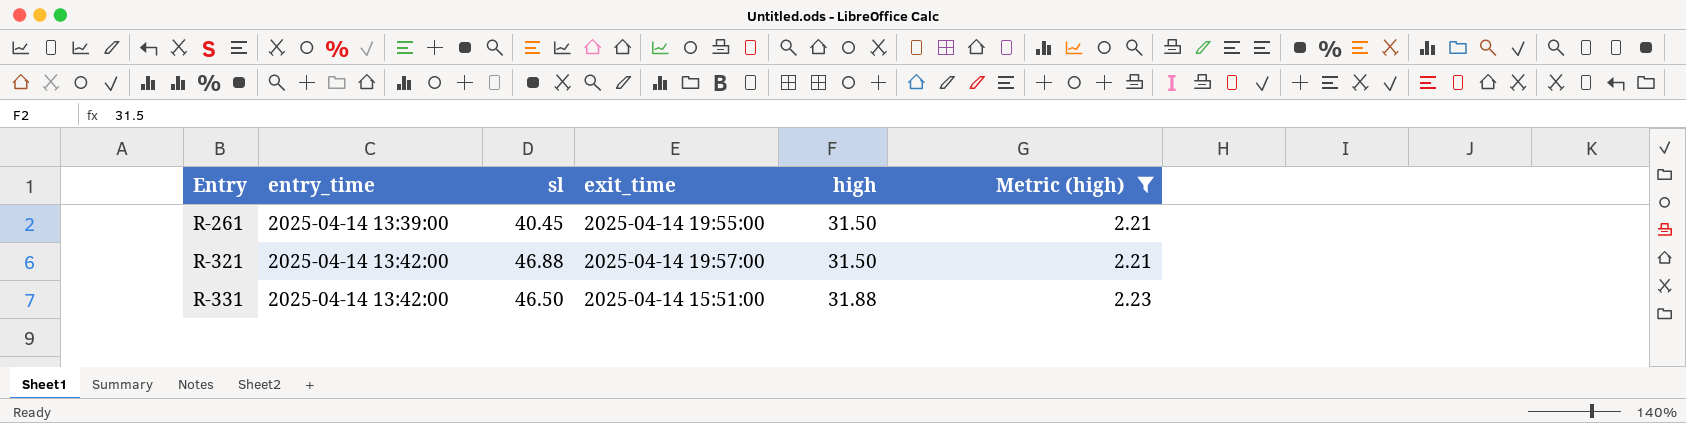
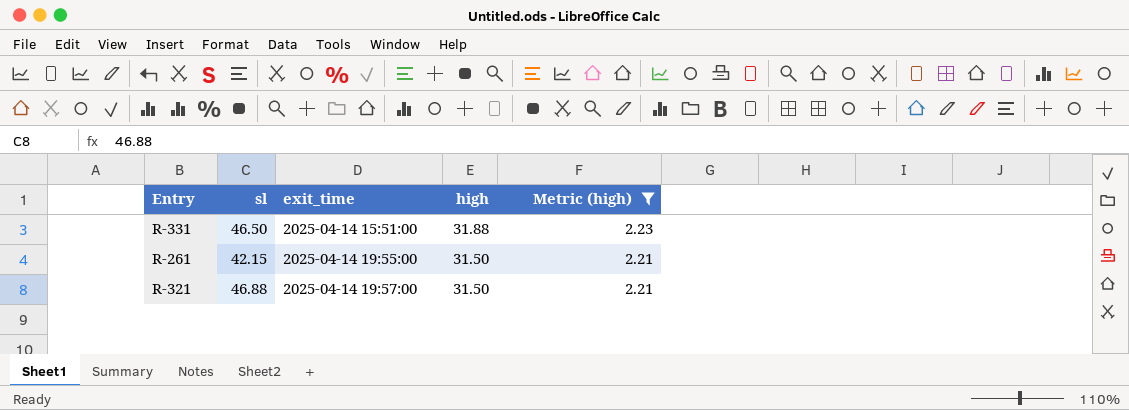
row order: Entry ascending -> exit_time ascending
column entry_time | position: 2 -> none
R-261 | sl: 40.45 -> 42.15

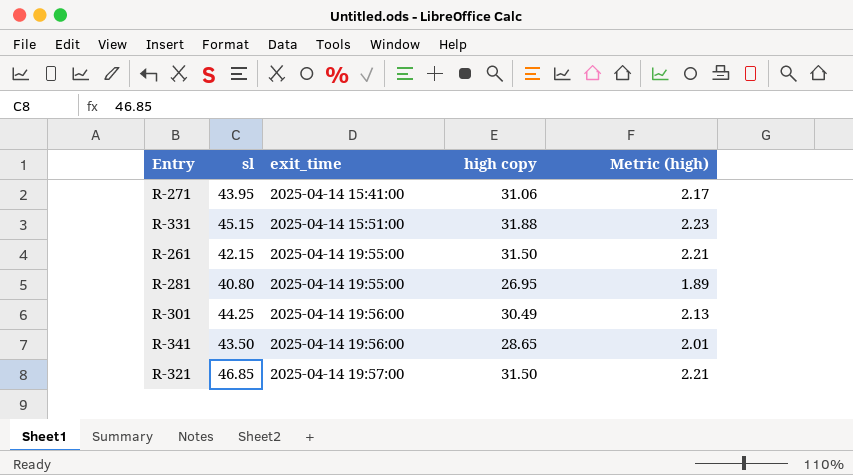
filter: Metric (high) >= 2.21 -> none
column name: high -> high copy
R-331 | sl: 46.50 -> 45.15
R-321 | sl: 46.88 -> 46.85

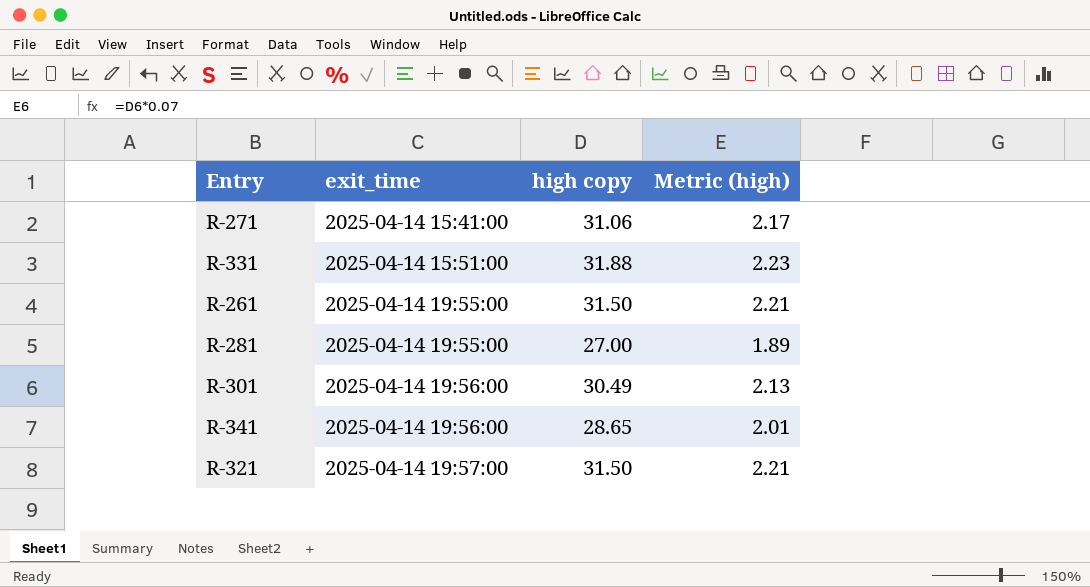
column sl | position: 2 -> none
R-281 | high copy: 26.95 -> 27.00

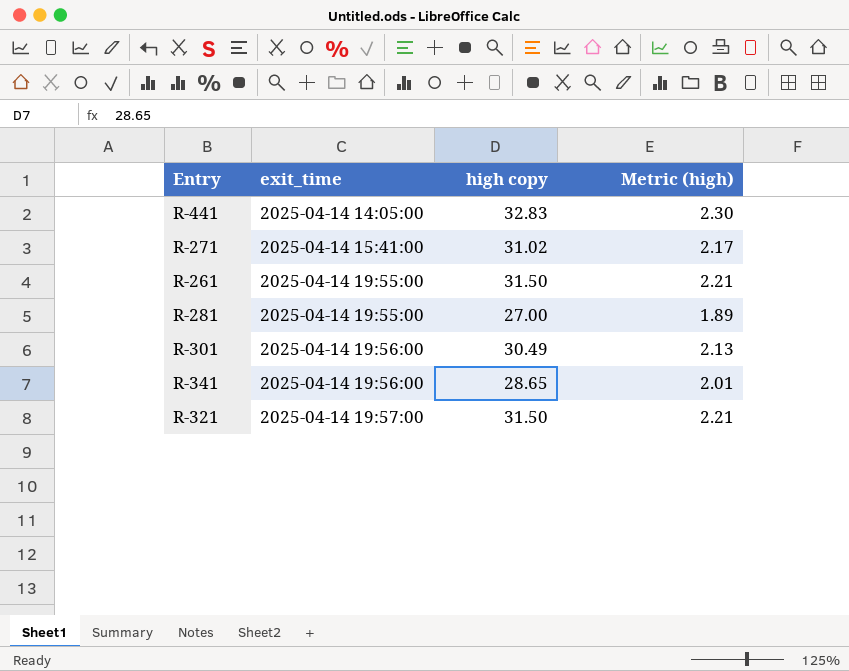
row R-331: 2025-04-14 15:51:00 | 31.88 | 2.23 -> none
row R-441: none -> 2025-04-14 14:05:00 | 32.83 | 2.30
R-271 | high copy: 31.06 -> 31.02

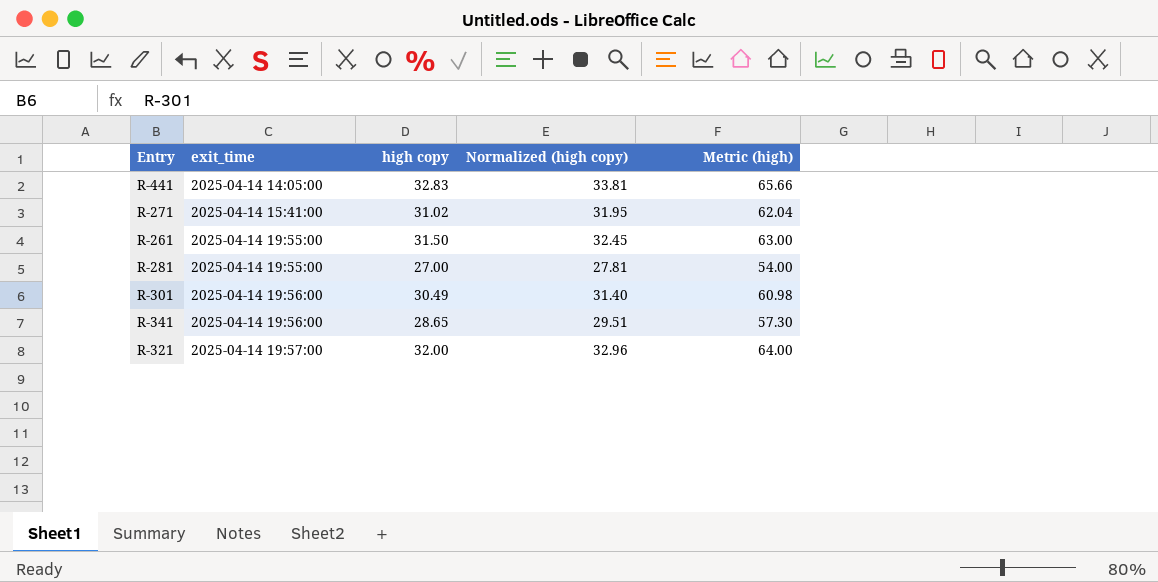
column Normalized (high copy) | formula: none -> [high copy] * 1.03
column Metric (high) | formula: [high copy] * 0.07 -> [high copy] * 2
R-321 | high copy: 31.50 -> 32.00

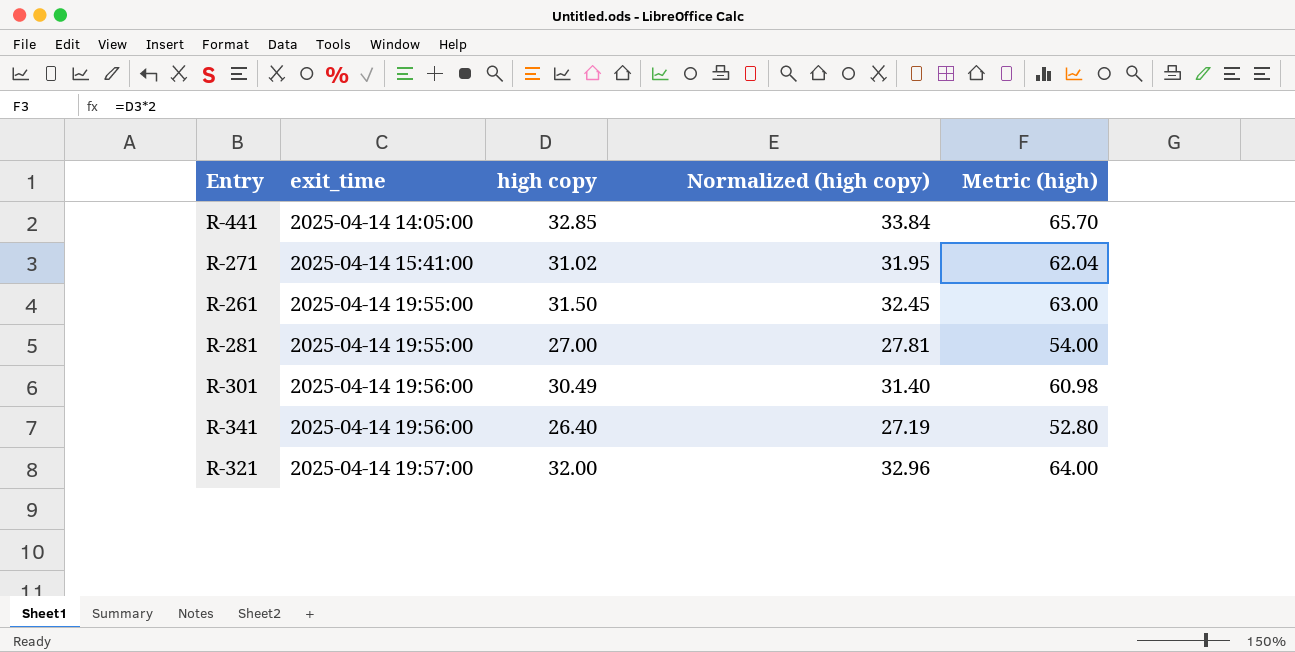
R-441 | high copy: 32.83 -> 32.85
R-441 | Normalized (high copy): 33.81 -> 33.84
R-441 | Metric (high): 65.66 -> 65.70
R-341 | high copy: 28.65 -> 26.40
R-341 | Normalized (high copy): 29.51 -> 27.19
R-341 | Metric (high): 57.30 -> 52.80

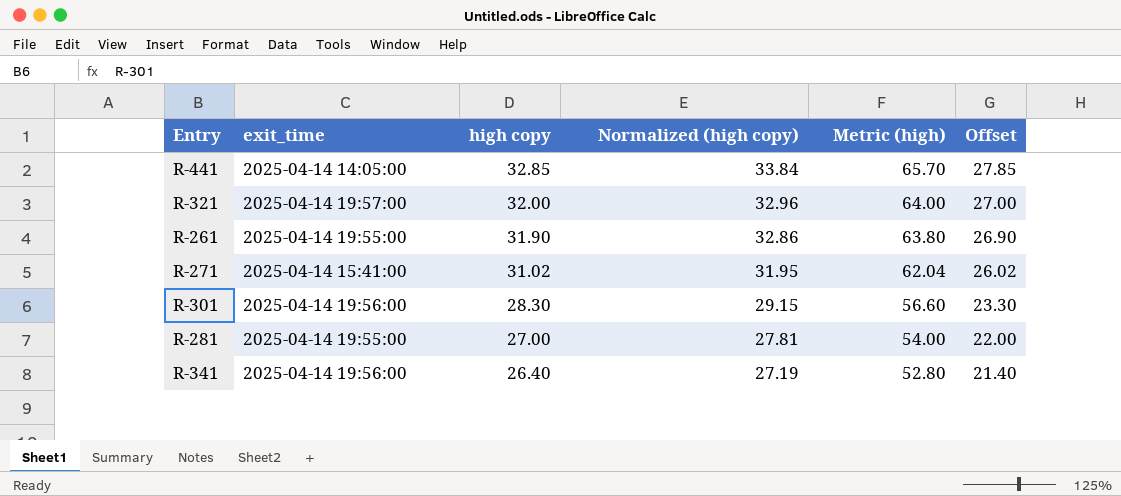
row order: exit_time ascending -> high copy descending
column Offset | formula: none -> [high copy] - 5
R-261 | high copy: 31.50 -> 31.90
R-261 | Normalized (high copy): 32.45 -> 32.86
R-261 | Metric (high): 63.00 -> 63.80
R-301 | high copy: 30.49 -> 28.30
R-301 | Normalized (high copy): 31.40 -> 29.15
R-301 | Metric (high): 60.98 -> 56.60

